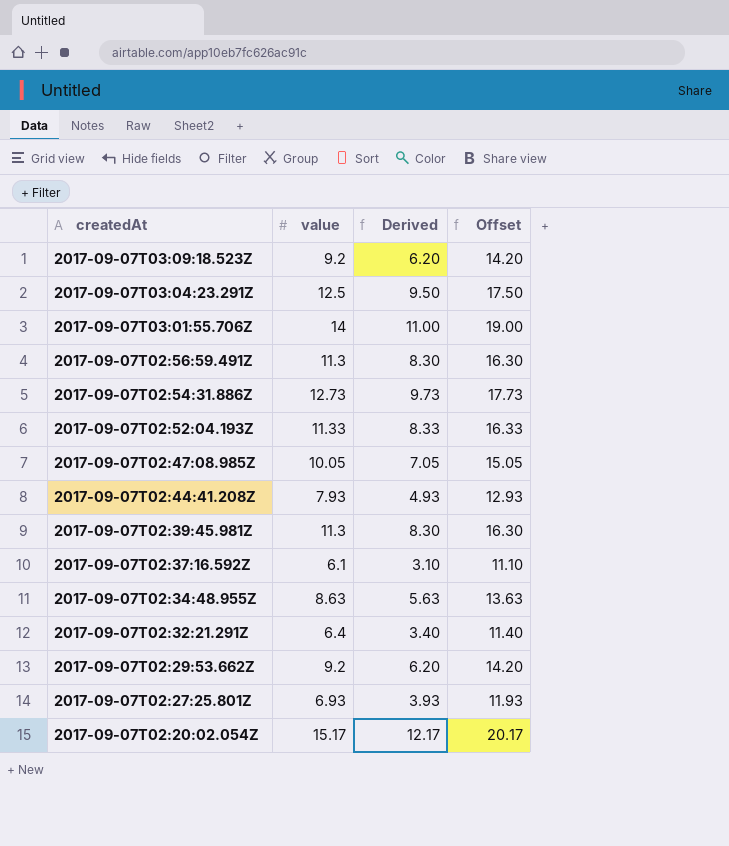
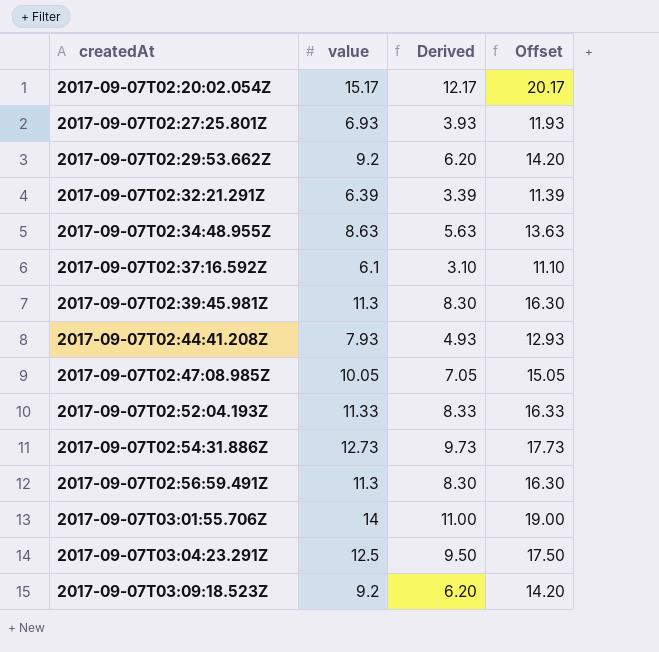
row order: createdAt descending -> createdAt ascending
2017-09-07T02:32:21.291Z | value: 6.4 -> 6.39
2017-09-07T02:32:21.291Z | Derived: 3.40 -> 3.39
2017-09-07T02:32:21.291Z | Offset: 11.40 -> 11.39

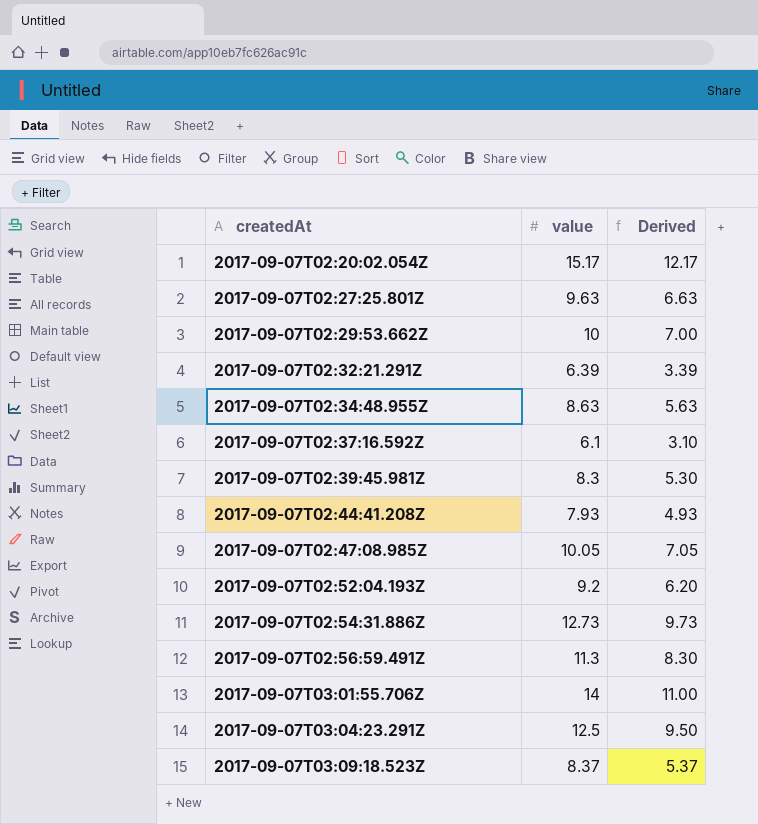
column Offset | formula: [value] + 5 -> none
2017-09-07T02:27:25.801Z | value: 6.93 -> 9.63
2017-09-07T02:27:25.801Z | Derived: 3.93 -> 6.63
2017-09-07T02:29:53.662Z | value: 9.2 -> 10
2017-09-07T02:29:53.662Z | Derived: 6.20 -> 7.00
2017-09-07T02:39:45.981Z | value: 11.3 -> 8.3
2017-09-07T02:39:45.981Z | Derived: 8.30 -> 5.30
2017-09-07T02:52:04.193Z | value: 11.33 -> 9.2
2017-09-07T02:52:04.193Z | Derived: 8.33 -> 6.20
2017-09-07T03:09:18.523Z | value: 9.2 -> 8.37
2017-09-07T03:09:18.523Z | Derived: 6.20 -> 5.37

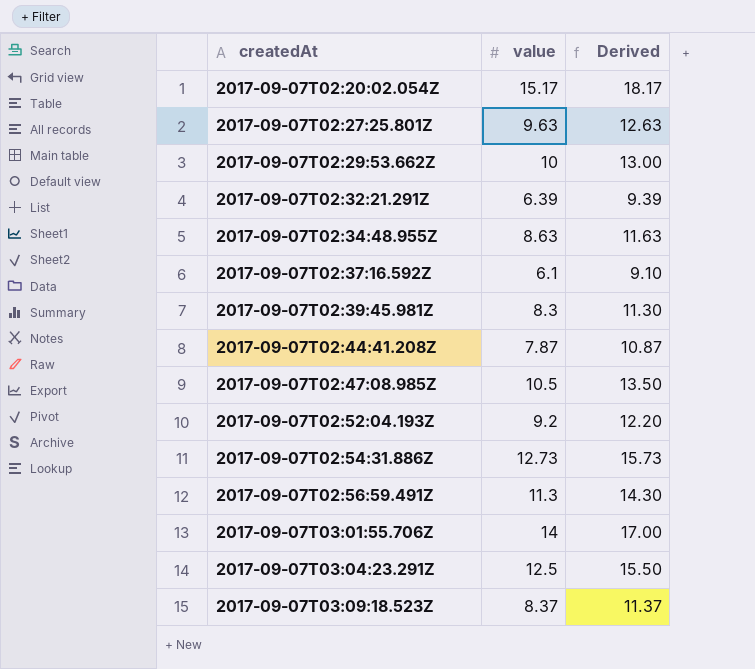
column Derived | formula: [value] - 3 -> [value] + 3
2017-09-07T02:44:41.208Z | value: 7.93 -> 7.87
2017-09-07T02:47:08.985Z | value: 10.05 -> 10.5

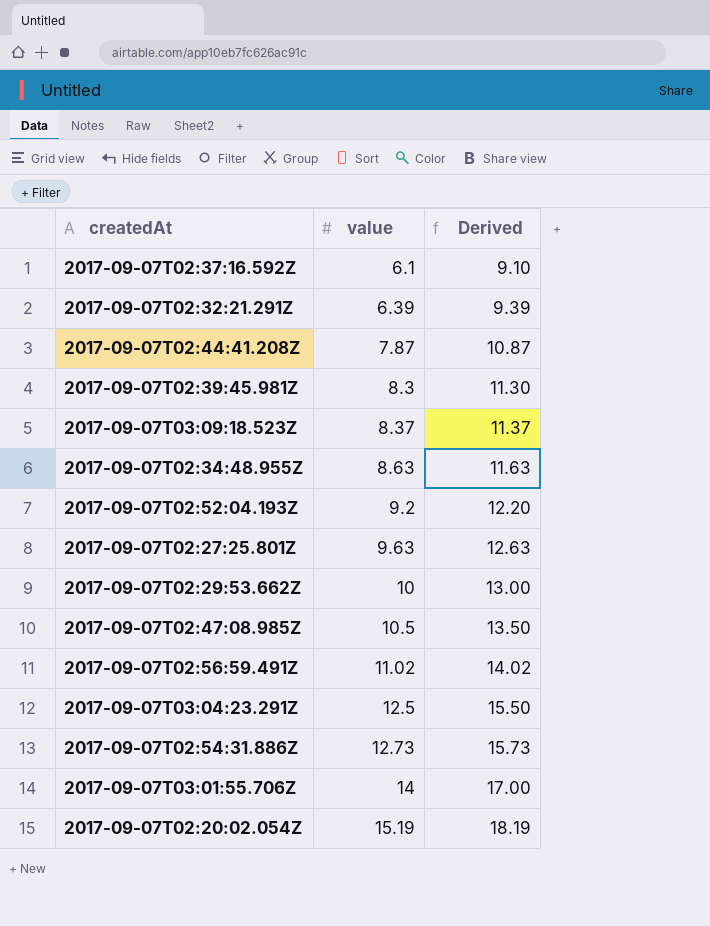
row order: createdAt ascending -> value ascending
2017-09-07T02:56:59.491Z | value: 11.3 -> 11.02
2017-09-07T02:56:59.491Z | Derived: 14.30 -> 14.02
2017-09-07T02:20:02.054Z | value: 15.17 -> 15.19
2017-09-07T02:20:02.054Z | Derived: 18.17 -> 18.19

